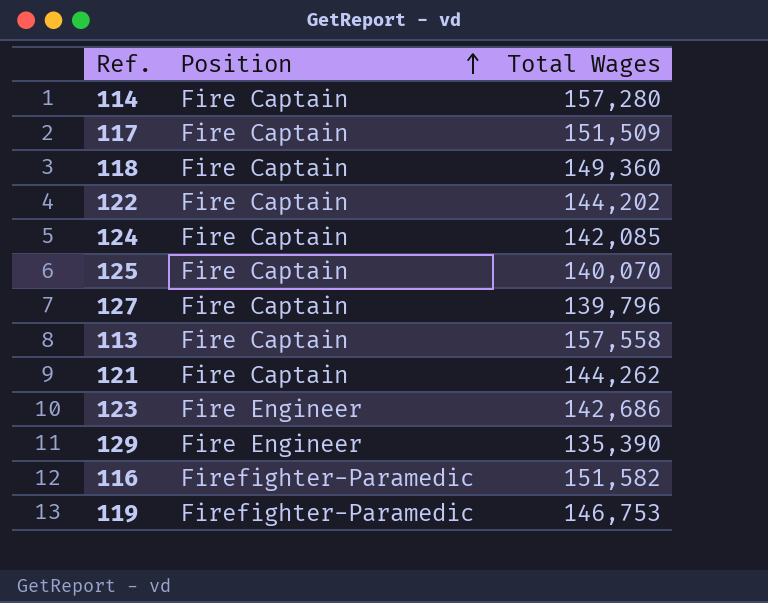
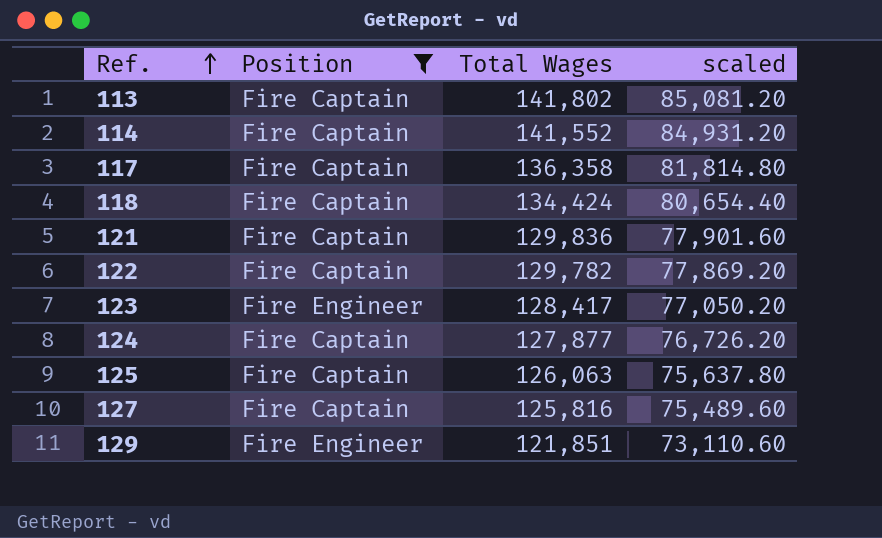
filter: none -> Position != Firefighter-Paramedic
row order: Position ascending -> Ref. ascending
column scaled | formula: none -> [Total Wages] * 0.6
113 | Total Wages: 157,558 -> 141,802
114 | Total Wages: 157,280 -> 141,552
117 | Total Wages: 151,509 -> 136,358
118 | Total Wages: 149,360 -> 134,424
121 | Total Wages: 144,262 -> 129,836
122 | Total Wages: 144,202 -> 129,782
123 | Total Wages: 142,686 -> 128,417
124 | Total Wages: 142,085 -> 127,877
125 | Total Wages: 140,070 -> 126,063
127 | Total Wages: 139,796 -> 125,816
129 | Total Wages: 135,390 -> 121,851

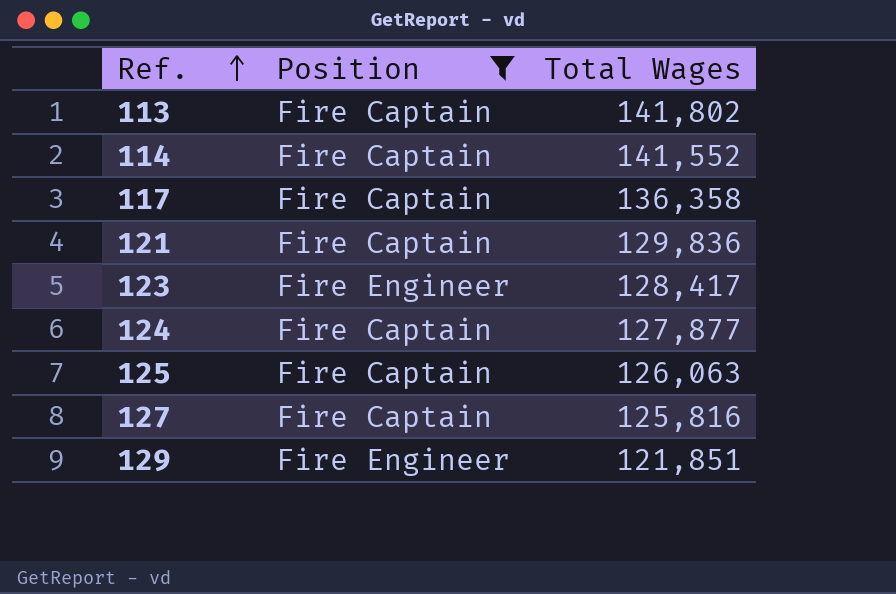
column scaled | formula: [Total Wages] * 0.6 -> none
row 118: Fire Captain | 134,424 | 80,654.40 -> none
row 122: Fire Captain | 129,782 | 77,869.20 -> none

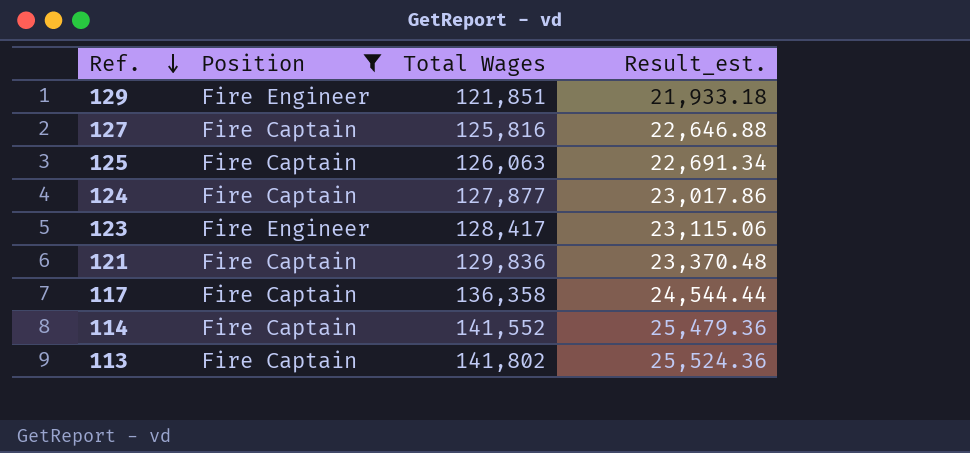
row order: Ref. ascending -> Ref. descending
column Result_est. | formula: none -> [Total Wages] * 0.18

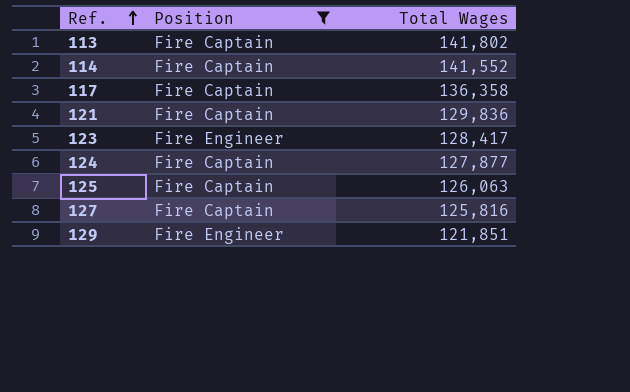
row order: Ref. descending -> Ref. ascending
column Result_est. | formula: [Total Wages] * 0.18 -> none

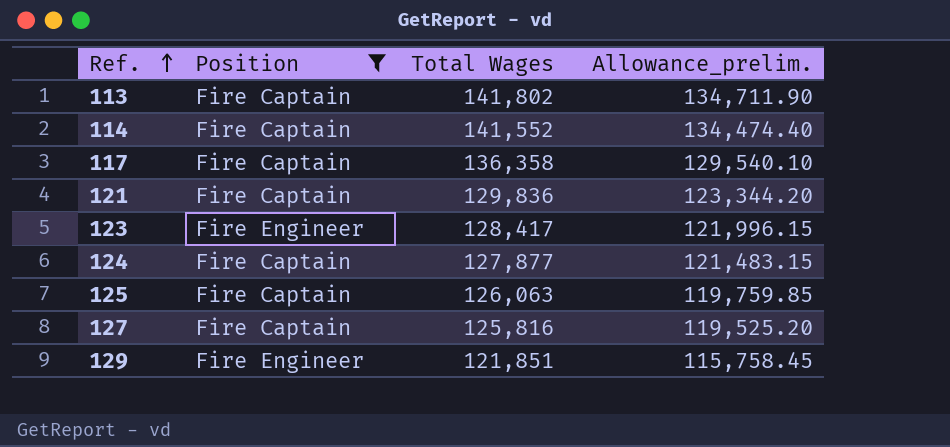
column Allowance_prelim. | formula: none -> [Total Wages] * 0.95

